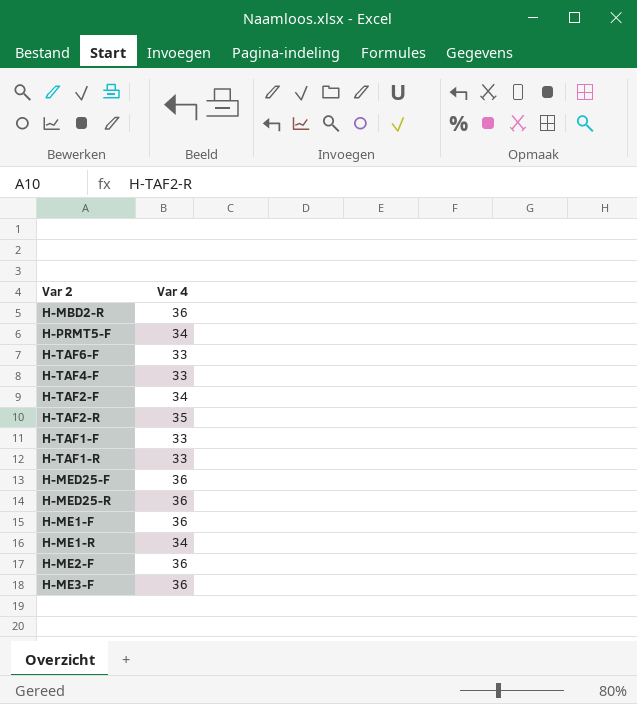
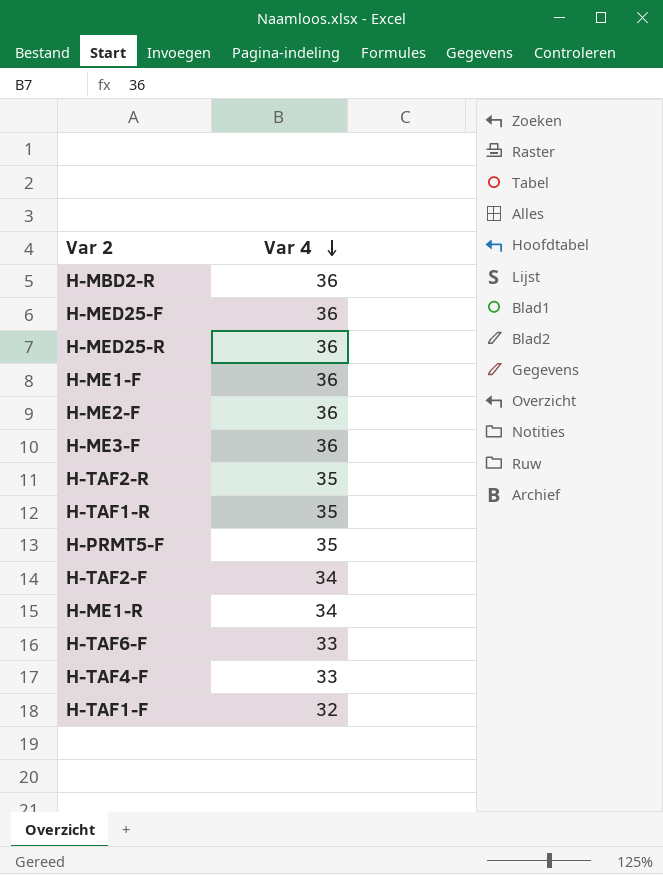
row order: none -> Var 4 descending
H-TAF1-R | Var 4: 33 -> 35
H-PRMT5-F | Var 4: 34 -> 35
H-TAF1-F | Var 4: 33 -> 32

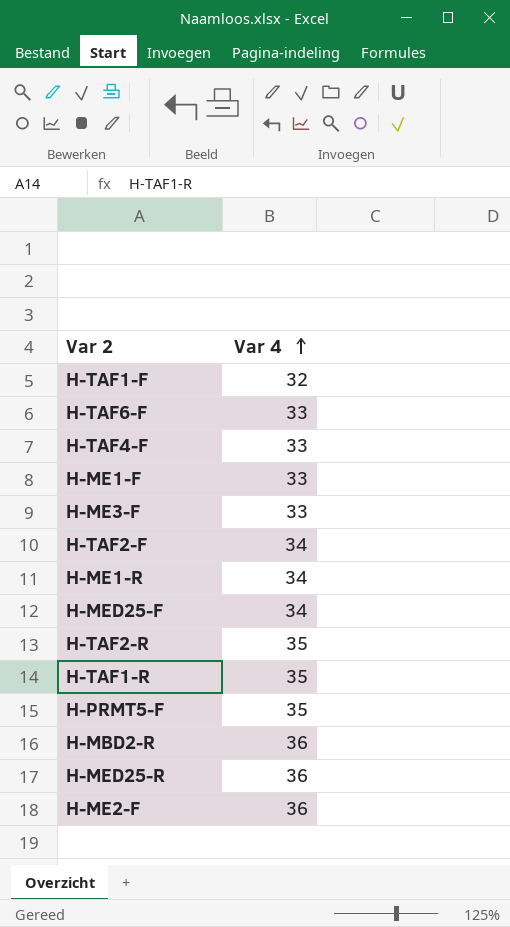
row order: Var 4 descending -> Var 4 ascending
H-ME1-F | Var 4: 36 -> 33
H-ME3-F | Var 4: 36 -> 33
H-MED25-F | Var 4: 36 -> 34

